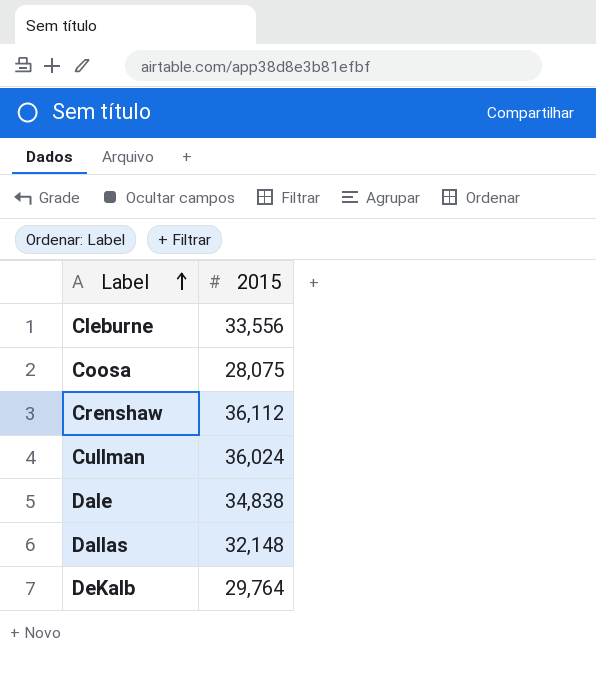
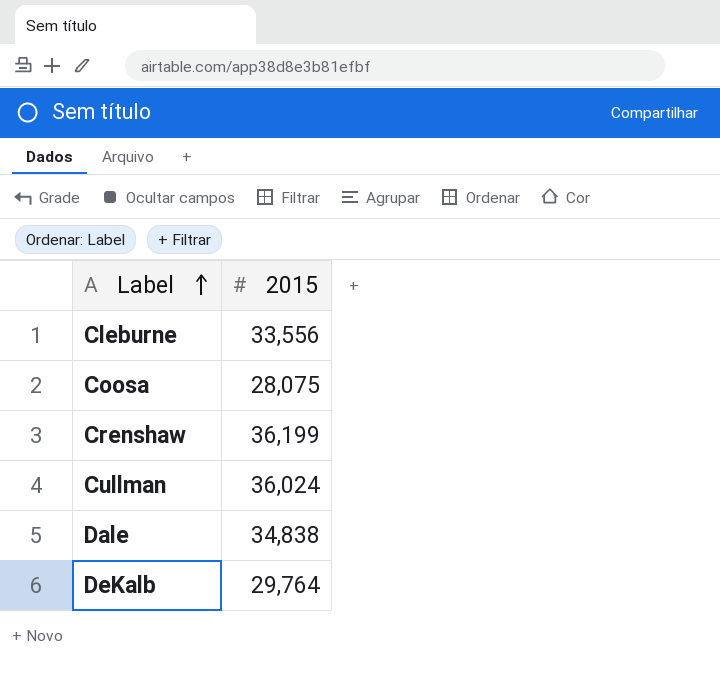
row Dallas: 32,148 -> none
Crenshaw | 2015: 36,112 -> 36,199

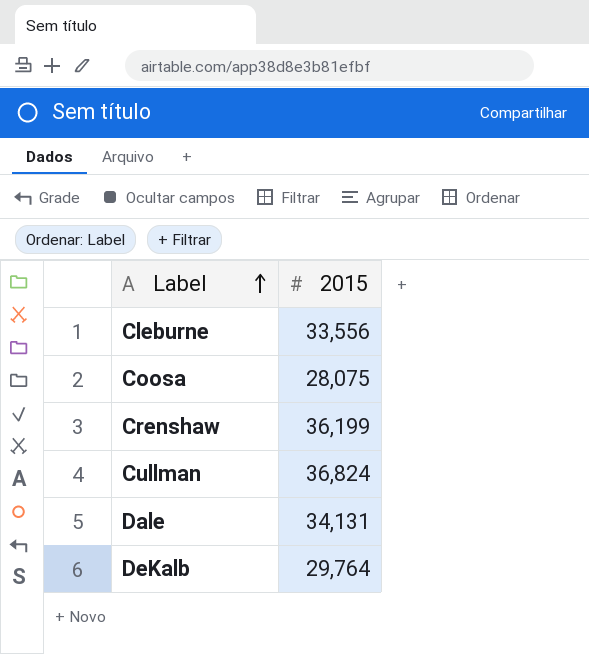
Cullman | 2015: 36,024 -> 36,824
Dale | 2015: 34,838 -> 34,131

